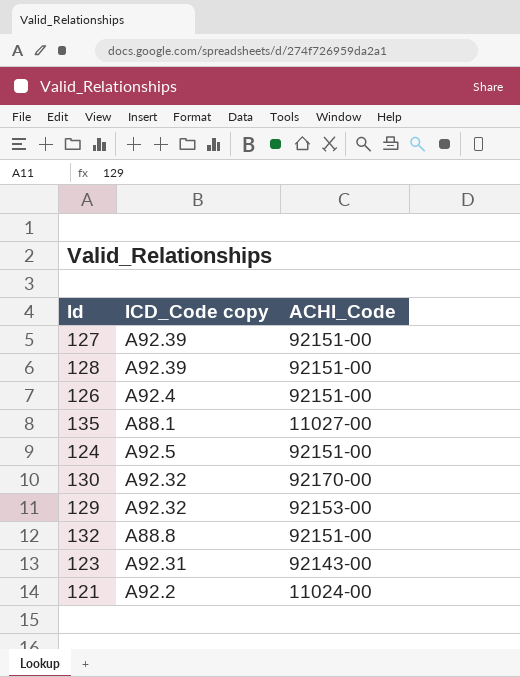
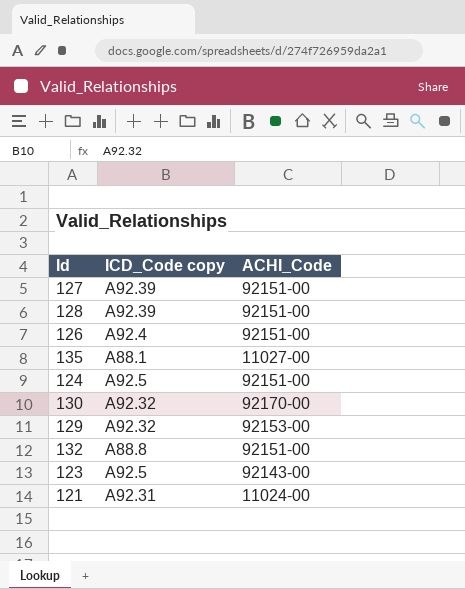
123 | ICD_Code copy: A92.31 -> A92.5
121 | ICD_Code copy: A92.2 -> A92.31

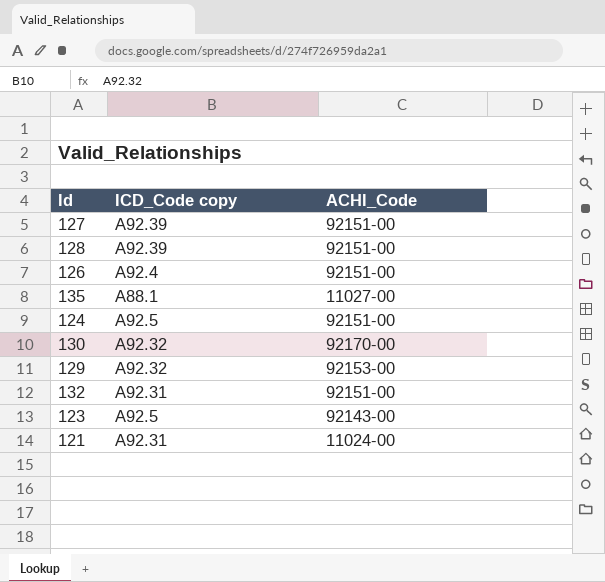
132 | ICD_Code copy: A88.8 -> A92.31

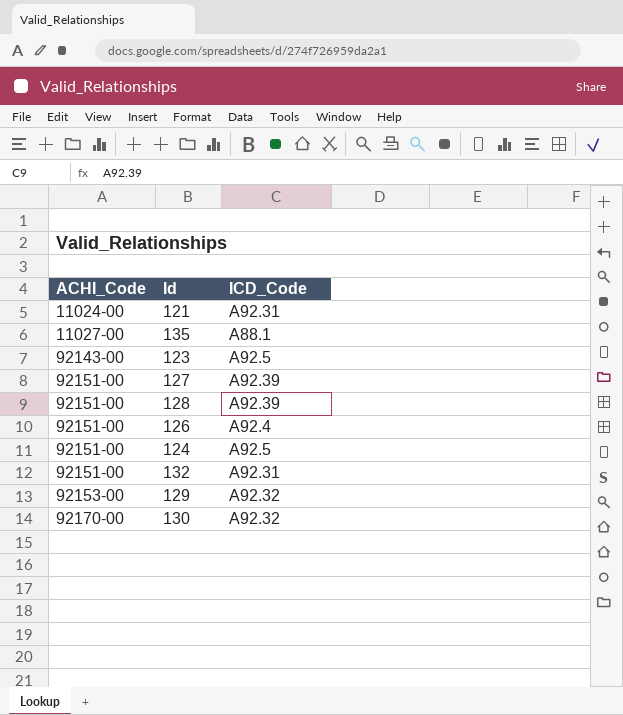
row order: none -> ACHI_Code ascending
column ACHI_Code | position: 3 -> 1
column name: ICD_Code copy -> ICD_Code

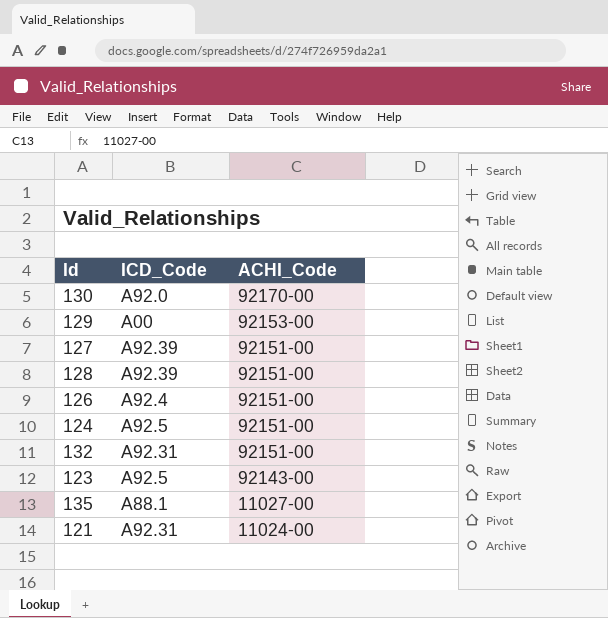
row order: ACHI_Code ascending -> ACHI_Code descending
column ACHI_Code | position: 1 -> 3
130 | ICD_Code: A92.32 -> A92.0
129 | ICD_Code: A92.32 -> A00

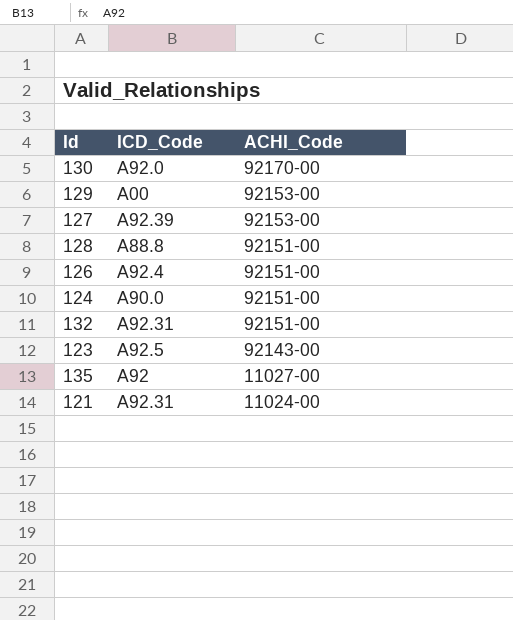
127 | ACHI_Code: 92151-00 -> 92153-00
128 | ICD_Code: A92.39 -> A88.8
124 | ICD_Code: A92.5 -> A90.0
135 | ICD_Code: A88.1 -> A92

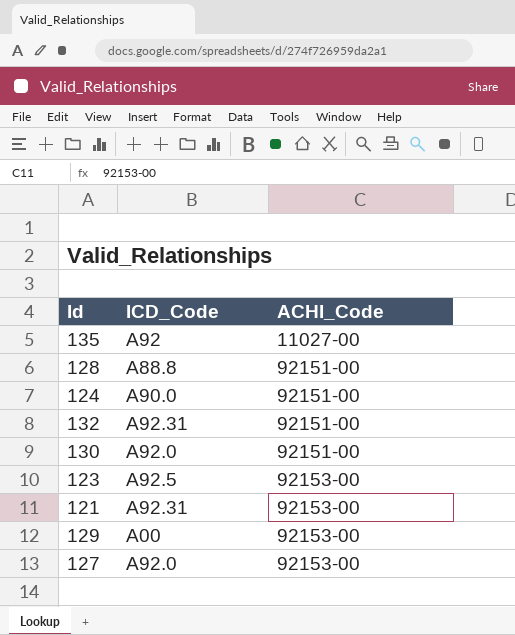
row order: ACHI_Code descending -> ACHI_Code ascending
row 126: A92.4 | 92151-00 -> none
130 | ACHI_Code: 92170-00 -> 92151-00
123 | ACHI_Code: 92143-00 -> 92153-00
121 | ACHI_Code: 11024-00 -> 92153-00
127 | ICD_Code: A92.39 -> A92.0

